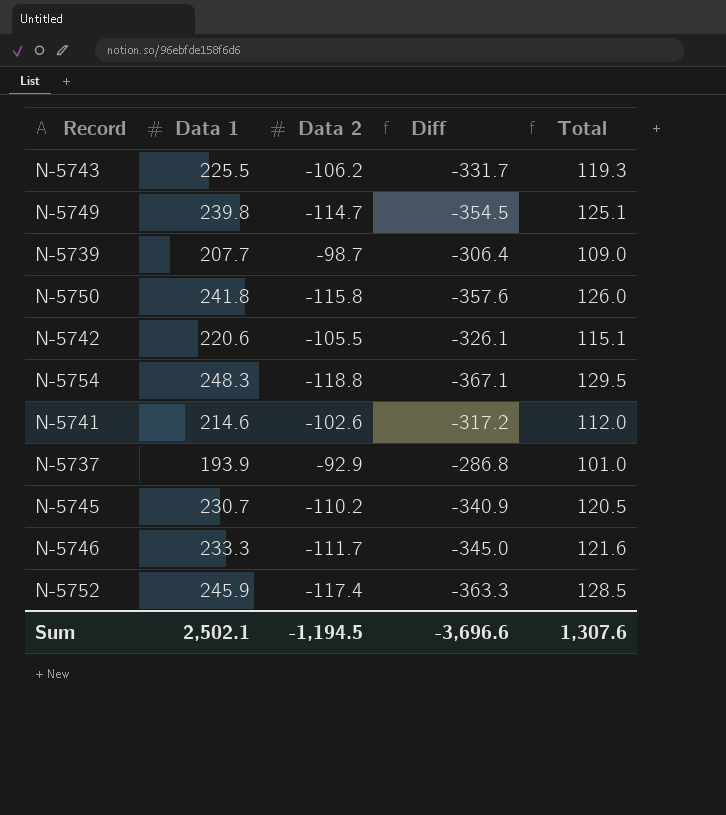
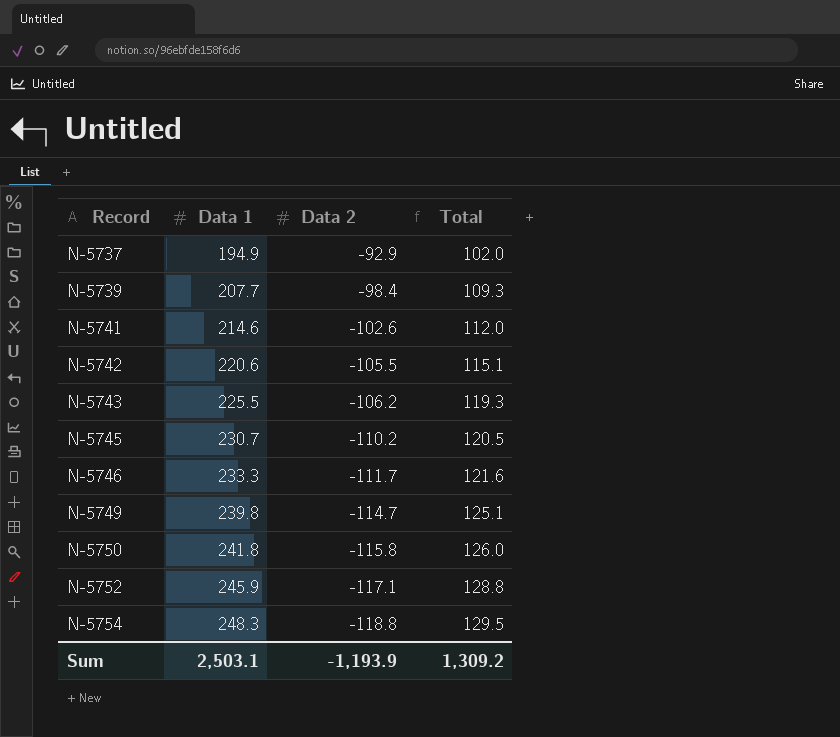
row order: none -> Record ascending
column Diff | formula: [Data 2] - [Data 1] -> none
N-5737 | Data 1: 193.9 -> 194.9
N-5737 | Total: 101.0 -> 102.0
N-5739 | Data 2: -98.7 -> -98.4
N-5739 | Total: 109.0 -> 109.3
N-5752 | Data 2: -117.4 -> -117.1
N-5752 | Total: 128.5 -> 128.8
Sum | Data 1: 2,502.1 -> 2,503.1
Sum | Data 2: -1,194.5 -> -1,193.9
Sum | Total: 1,307.6 -> 1,309.2

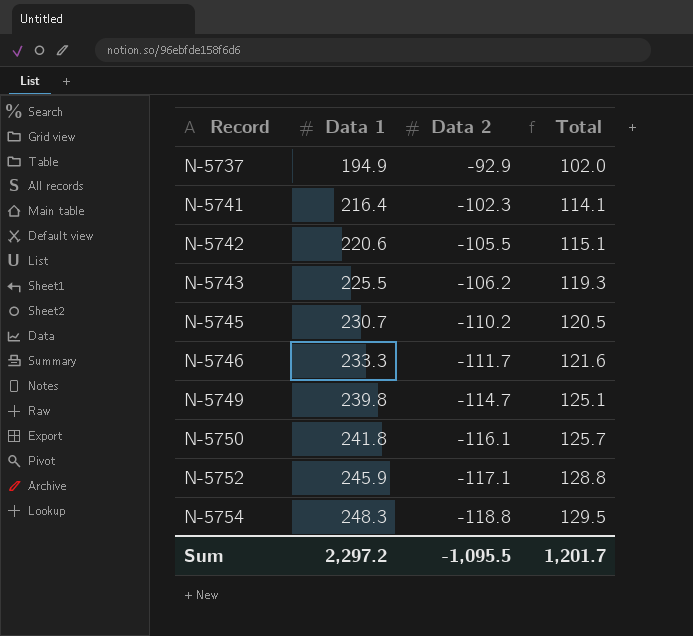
row N-5739: 207.7 | -98.4 | 109.3 -> none
N-5741 | Data 1: 214.6 -> 216.4
N-5741 | Data 2: -102.6 -> -102.3
N-5741 | Total: 112.0 -> 114.1
N-5750 | Data 2: -115.8 -> -116.1
N-5750 | Total: 126.0 -> 125.7
Sum | Data 1: 2,503.1 -> 2,297.2
Sum | Data 2: -1,193.9 -> -1,095.5
Sum | Total: 1,309.2 -> 1,201.7

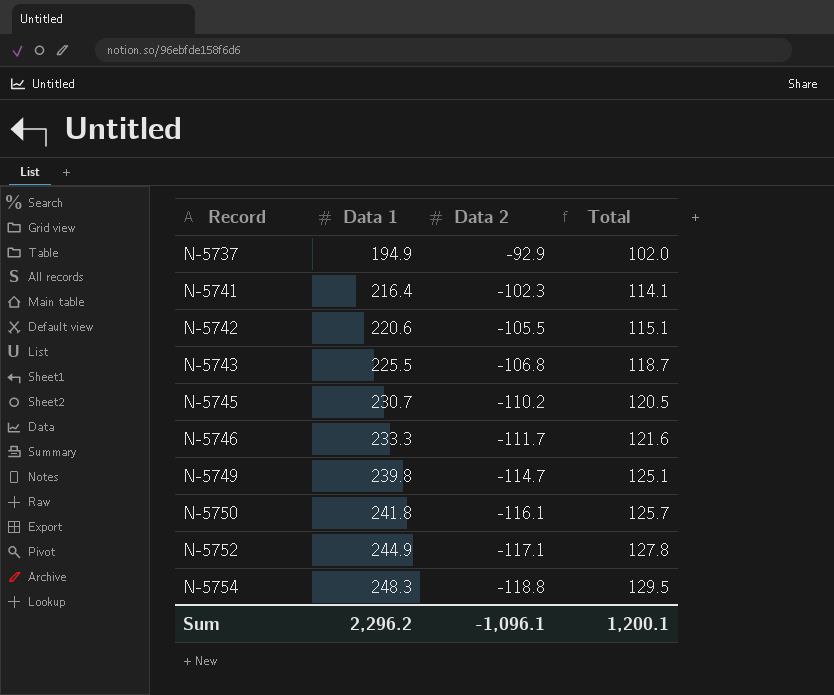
N-5743 | Data 2: -106.2 -> -106.8
N-5743 | Total: 119.3 -> 118.7
N-5752 | Data 1: 245.9 -> 244.9
N-5752 | Total: 128.8 -> 127.8
Sum | Data 1: 2,297.2 -> 2,296.2
Sum | Data 2: -1,095.5 -> -1,096.1
Sum | Total: 1,201.7 -> 1,200.1

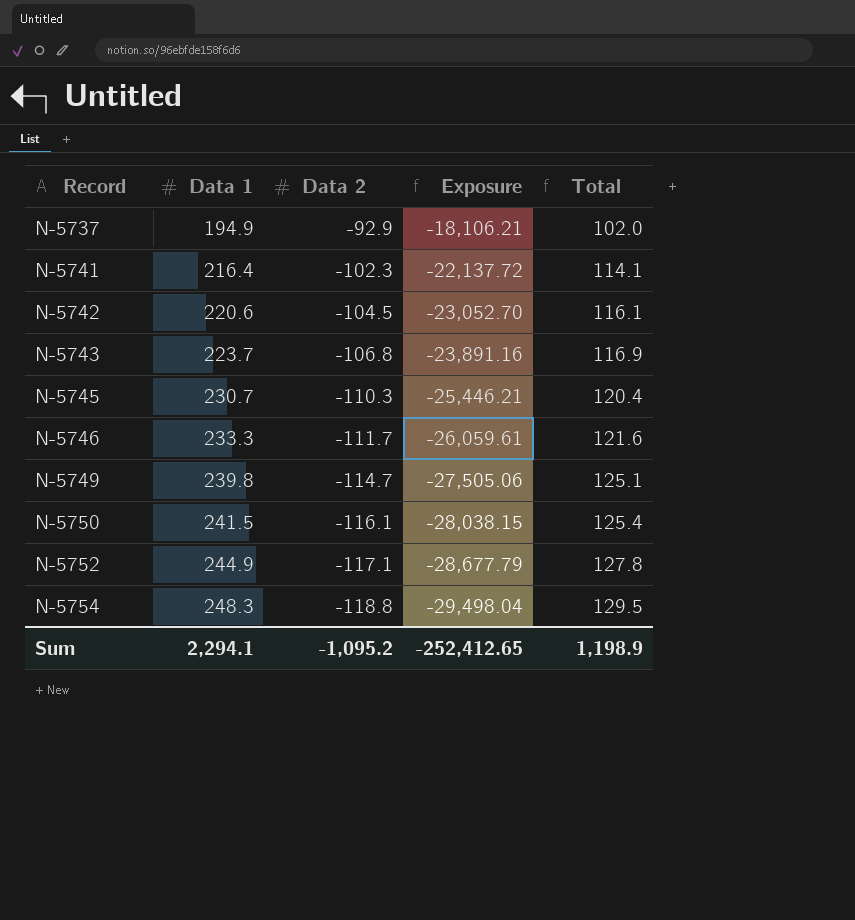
column Exposure | formula: none -> [Data 1] * [Data 2]
N-5742 | Data 2: -105.5 -> -104.5
N-5742 | Total: 115.1 -> 116.1
N-5743 | Data 1: 225.5 -> 223.7
N-5743 | Total: 118.7 -> 116.9
N-5745 | Data 2: -110.2 -> -110.3
N-5745 | Total: 120.5 -> 120.4
N-5750 | Data 1: 241.8 -> 241.5
N-5750 | Total: 125.7 -> 125.4
Sum | Data 1: 2,296.2 -> 2,294.1
Sum | Data 2: -1,096.1 -> -1,095.2
Sum | Total: 1,200.1 -> 1,198.9

